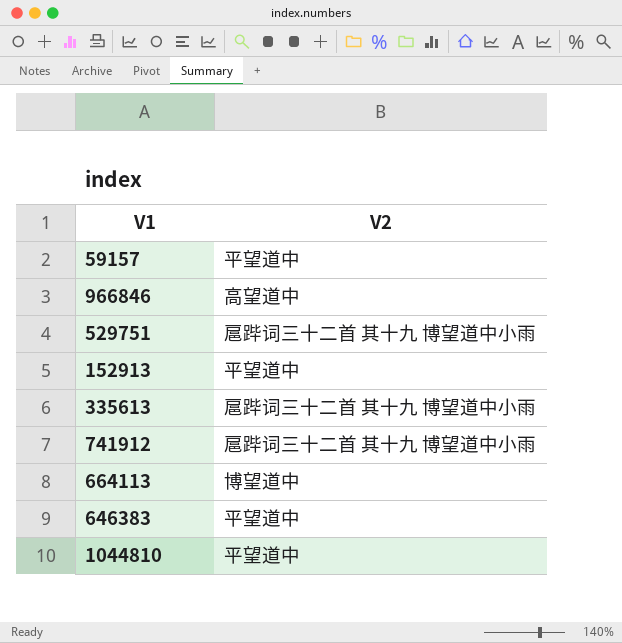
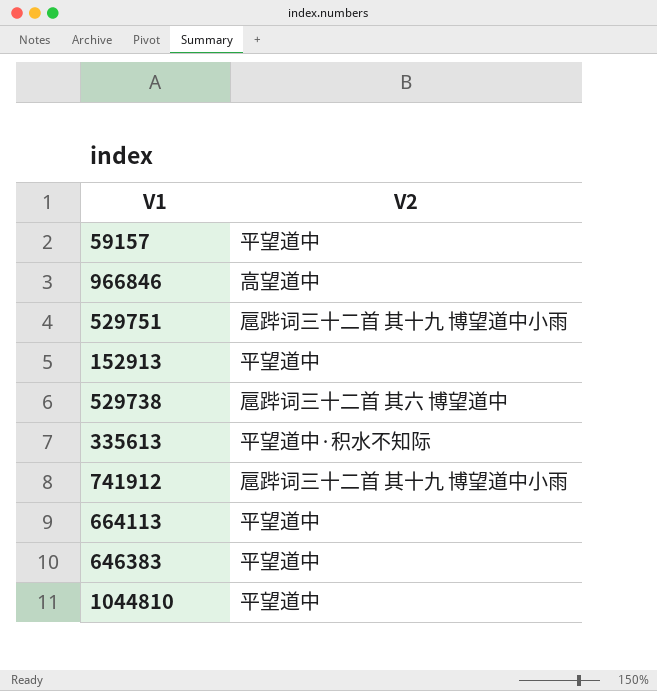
row 529738: none -> 扈跸词三十二首 其六 博望道中
335613 | V2: 扈跸词三十二首 其十九 博望道中小雨 -> 平望道中·积水不知际
664113 | V2: 博望道中 -> 平望道中

